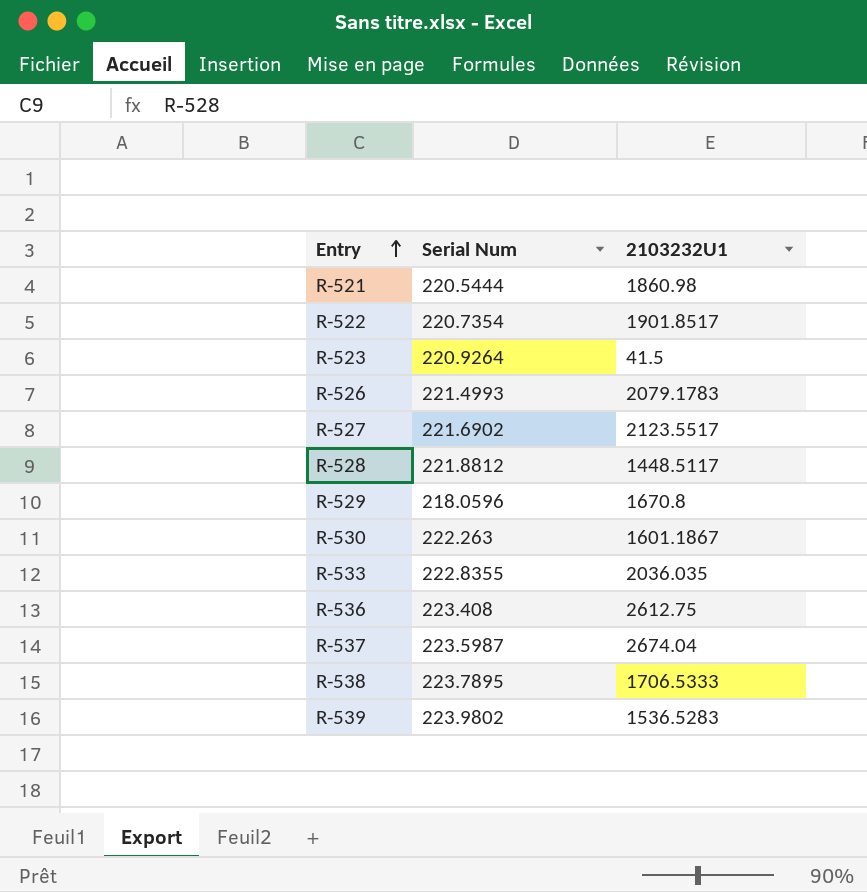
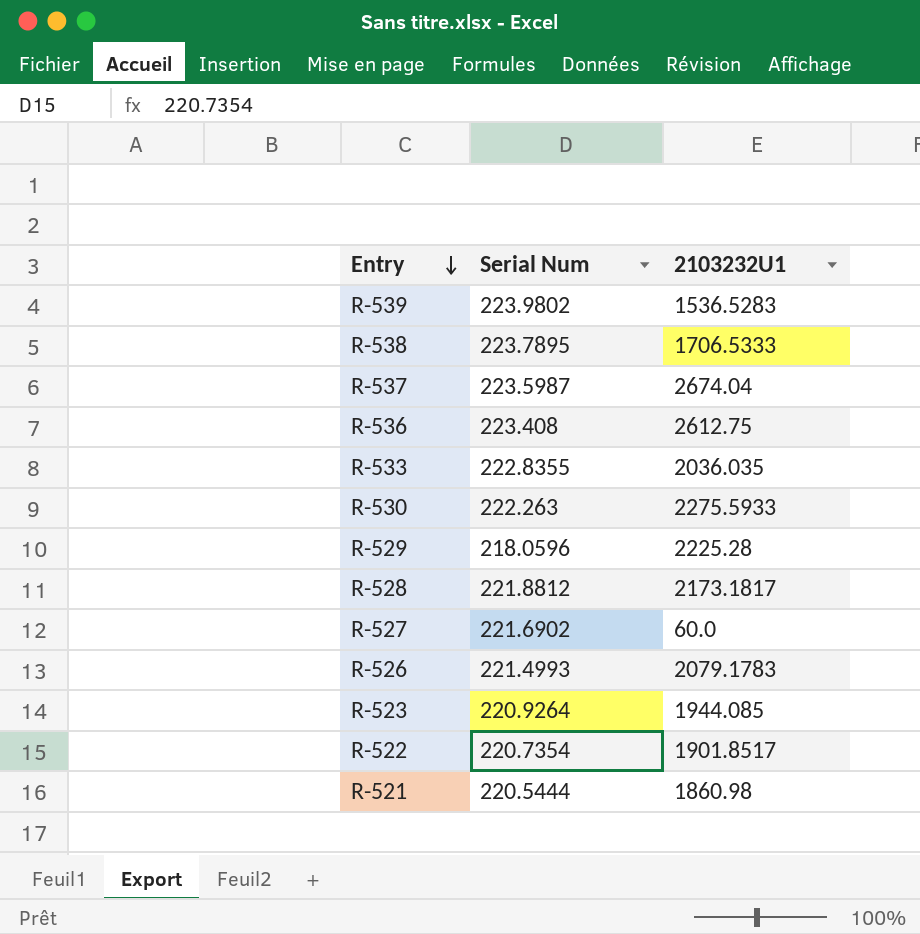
row order: Entry ascending -> Entry descending
R-530 | 2103232U1: 1601.1867 -> 2275.5933
R-529 | 2103232U1: 1670.8 -> 2225.28
R-528 | 2103232U1: 1448.5117 -> 2173.1817
R-527 | 2103232U1: 2123.5517 -> 60.0
R-523 | 2103232U1: 41.5 -> 1944.085

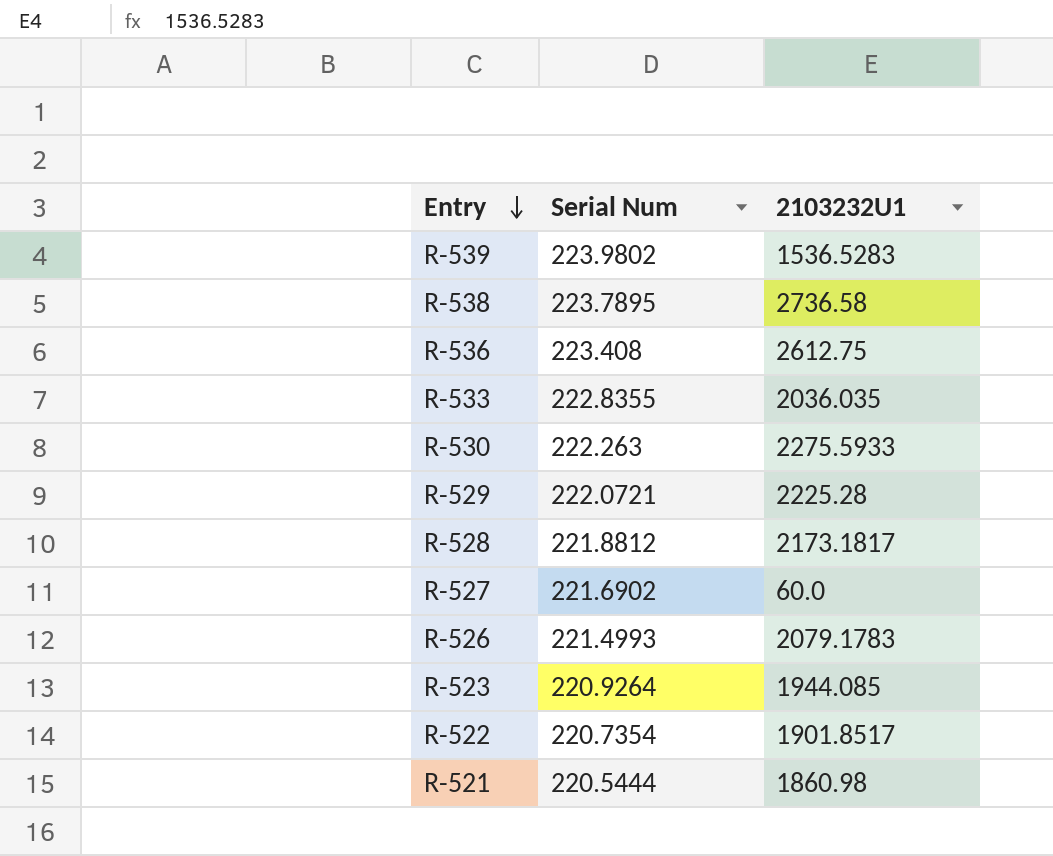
row R-537: 223.5987 | 2674.04 -> none
R-538 | 2103232U1: 1706.5333 -> 2736.58
R-529 | Serial Num: 218.0596 -> 222.0721

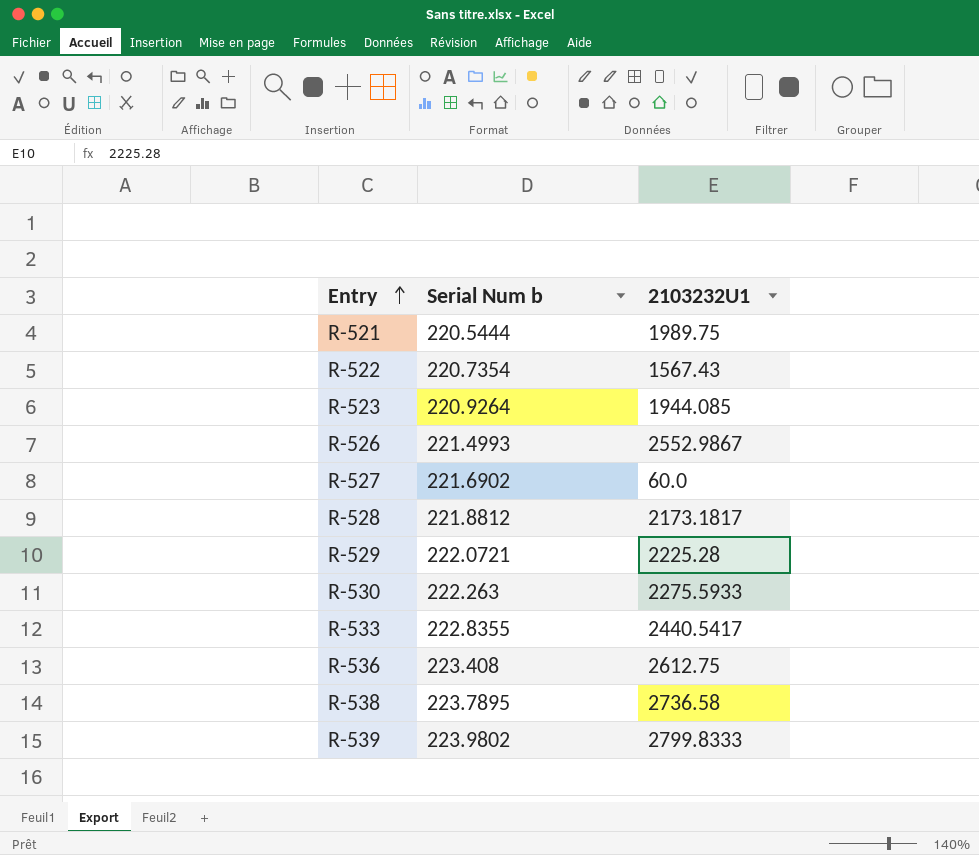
row order: Entry descending -> Entry ascending
column name: Serial Num -> Serial Num b
R-521 | 2103232U1: 1860.98 -> 1989.75
R-522 | 2103232U1: 1901.8517 -> 1567.43
R-526 | 2103232U1: 2079.1783 -> 2552.9867
R-533 | 2103232U1: 2036.035 -> 2440.5417
R-539 | 2103232U1: 1536.5283 -> 2799.8333

